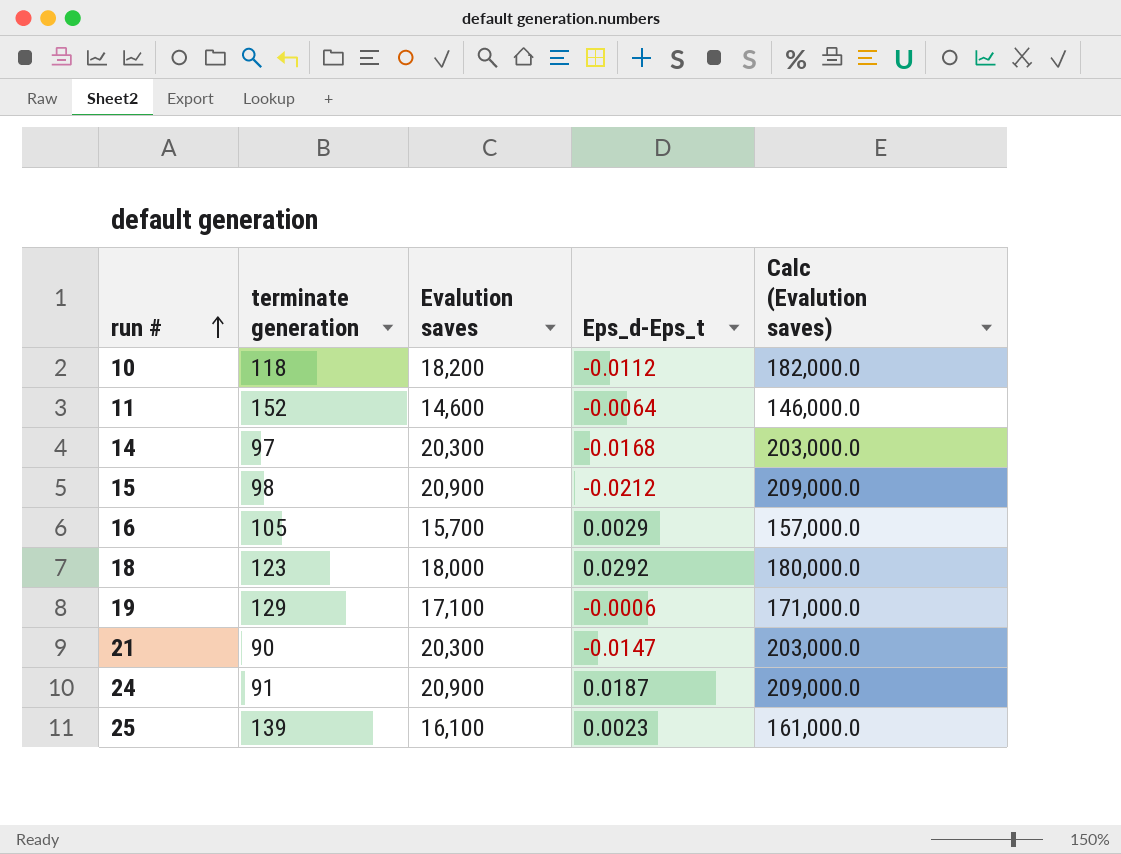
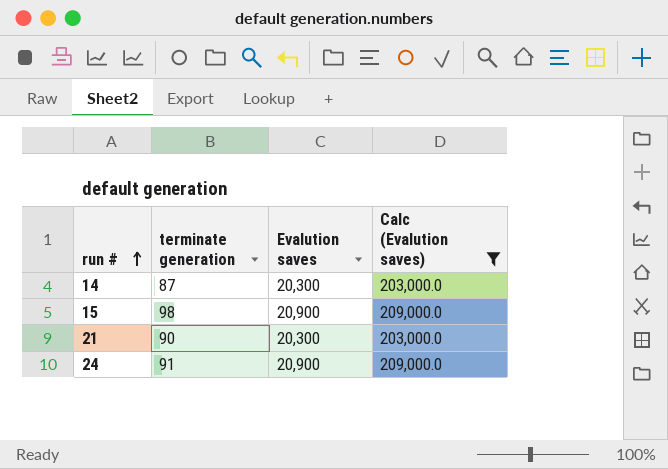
filter: none -> Calc (Evalution saves) >= 203,000.0
column Eps_d-Eps_t | position: 4 -> none
14 | terminate generation: 97 -> 87

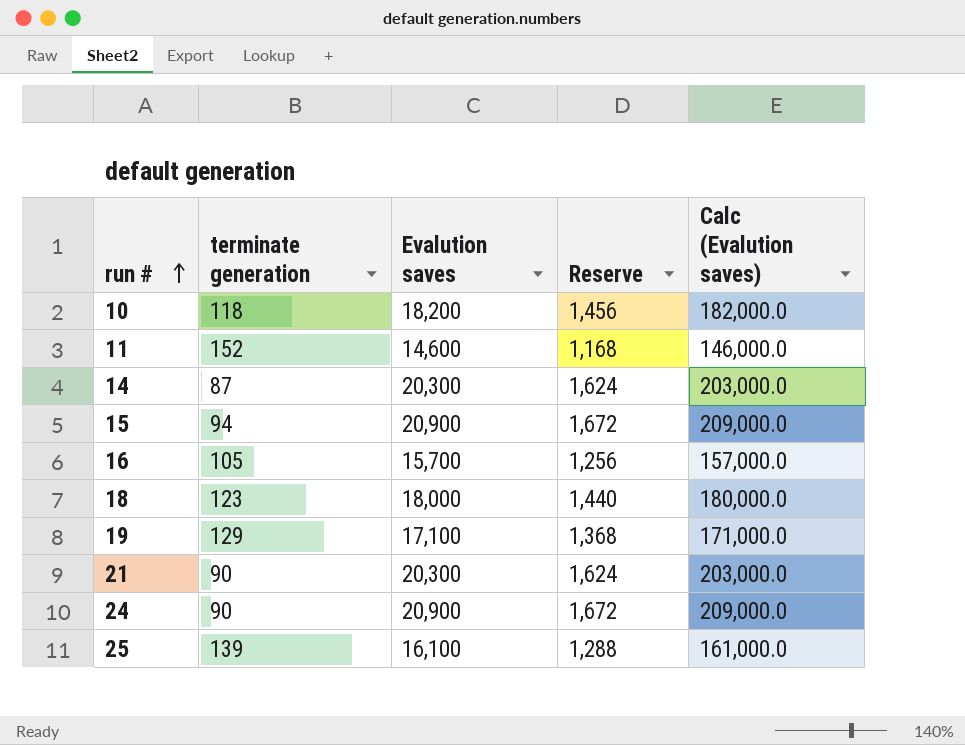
filter: Calc (Evalution saves) >= 203,000.0 -> none
column Reserve | formula: none -> [Evalution saves] * 0.08
15 | terminate generation: 98 -> 94
24 | terminate generation: 91 -> 90

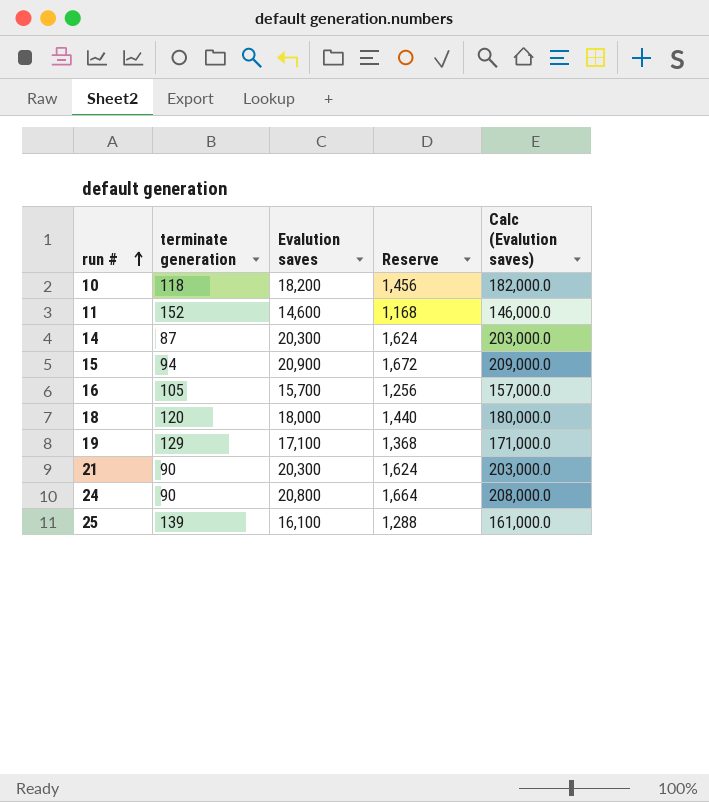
18 | terminate generation: 123 -> 120
24 | Evalution saves: 20,900 -> 20,800
24 | Reserve: 1,672 -> 1,664
24 | Calc (Evalution saves): 209,000.0 -> 208,000.0

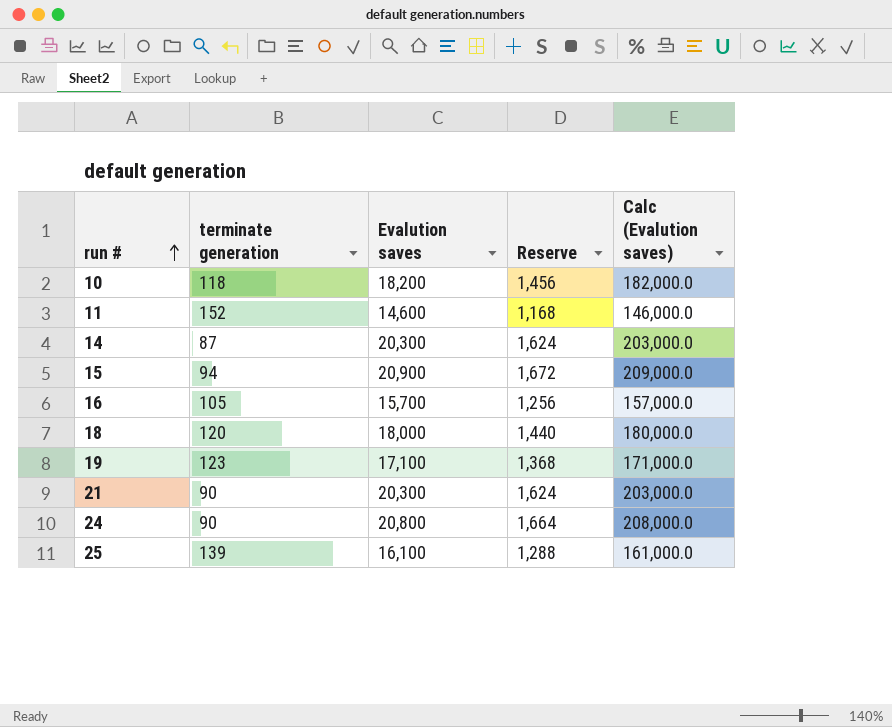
19 | terminate generation: 129 -> 123

